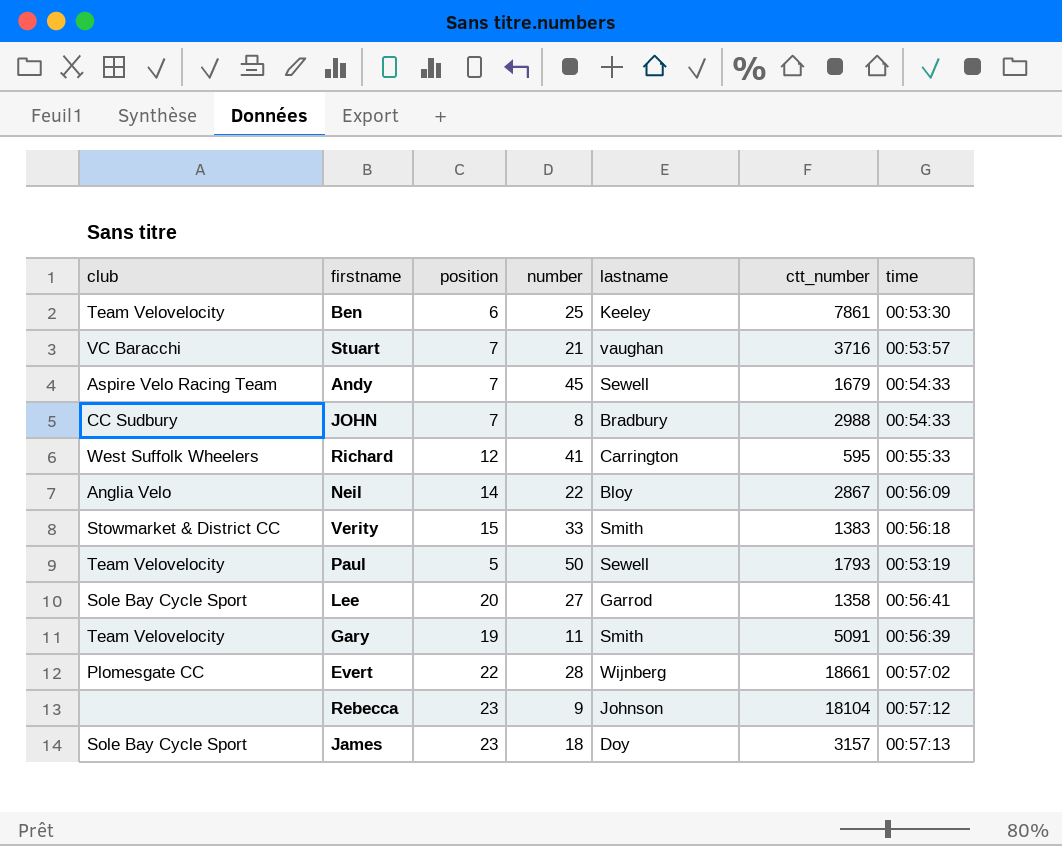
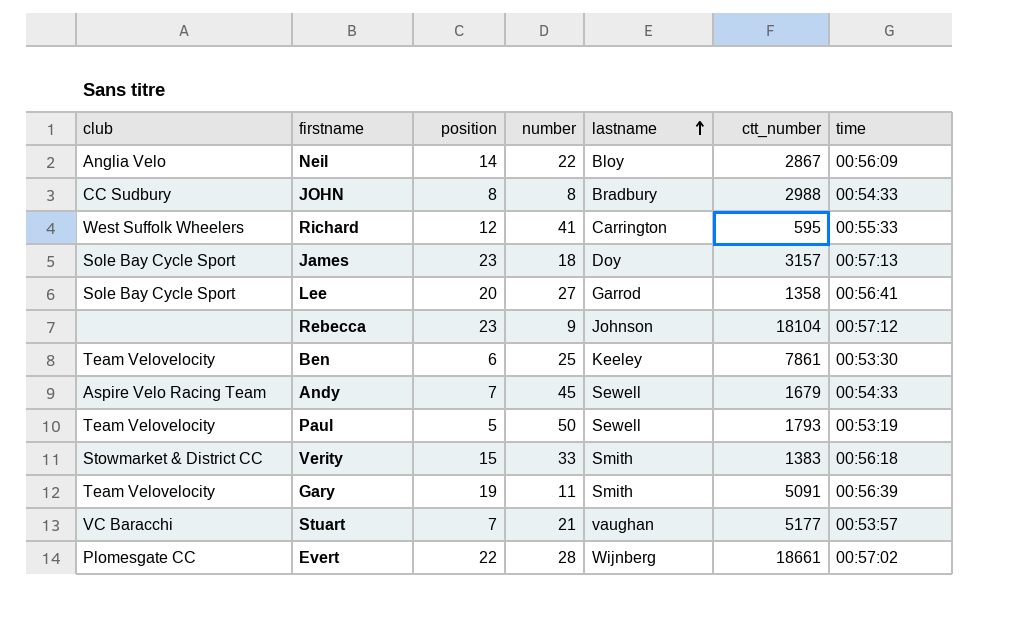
row order: none -> lastname ascending
JOHN | position: 7 -> 8
Stuart | ctt_number: 3716 -> 5177

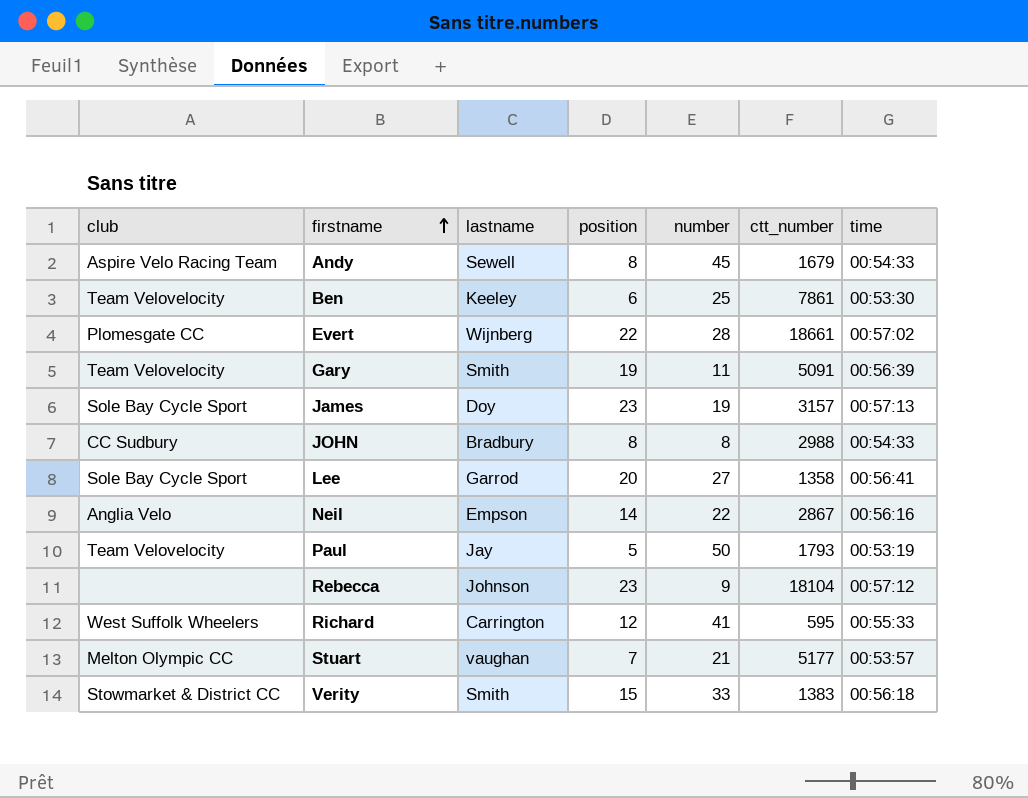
row order: lastname ascending -> firstname ascending
column lastname | position: 5 -> 3
Andy | position: 7 -> 8
James | number: 18 -> 19
Neil | lastname: Bloy -> Empson
Neil | time: 00:56:09 -> 00:56:16
Paul | lastname: Sewell -> Jay
Stuart | club: VC Baracchi -> Melton Olympic CC

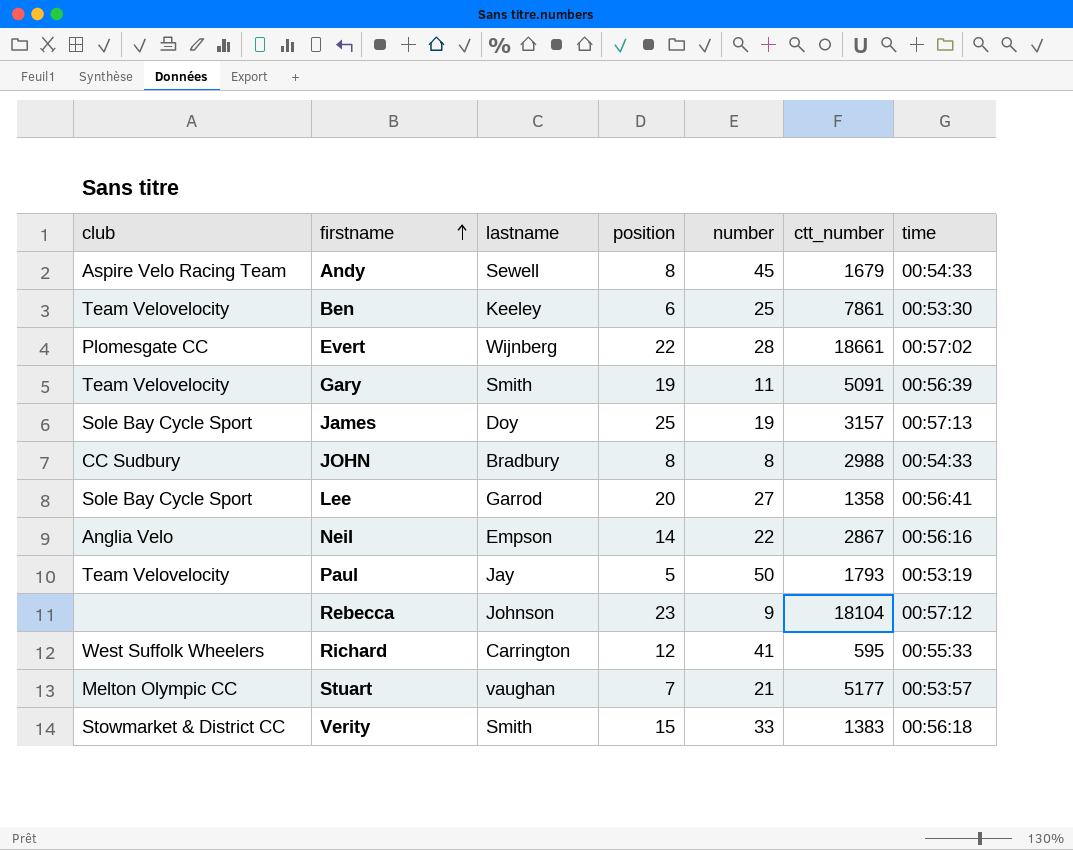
James | position: 23 -> 25

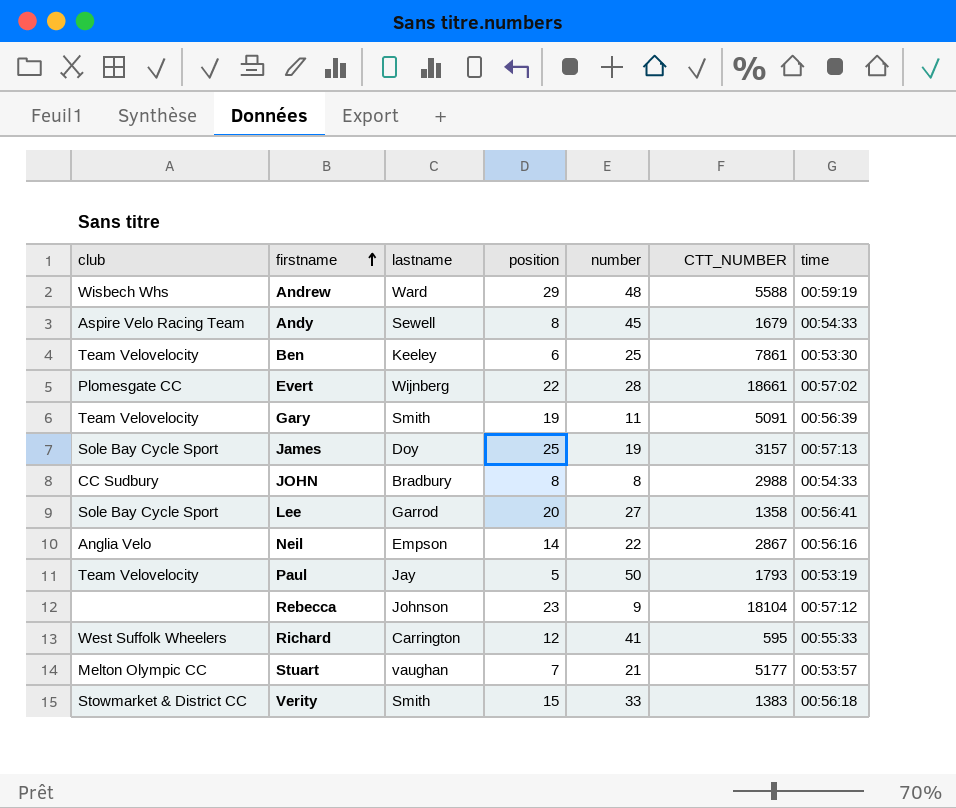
column name: ctt_number -> CTT_NUMBER
row Andrew: none -> Wisbech Whs | Ward | 29 | 48 | 5588 | 00:59:19

